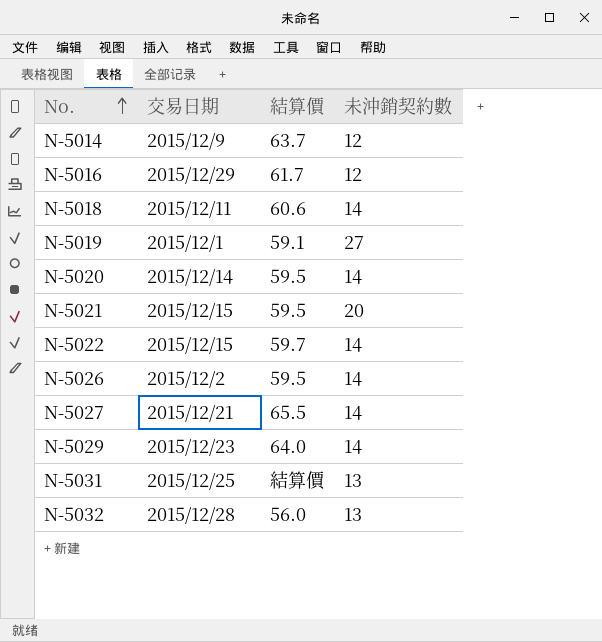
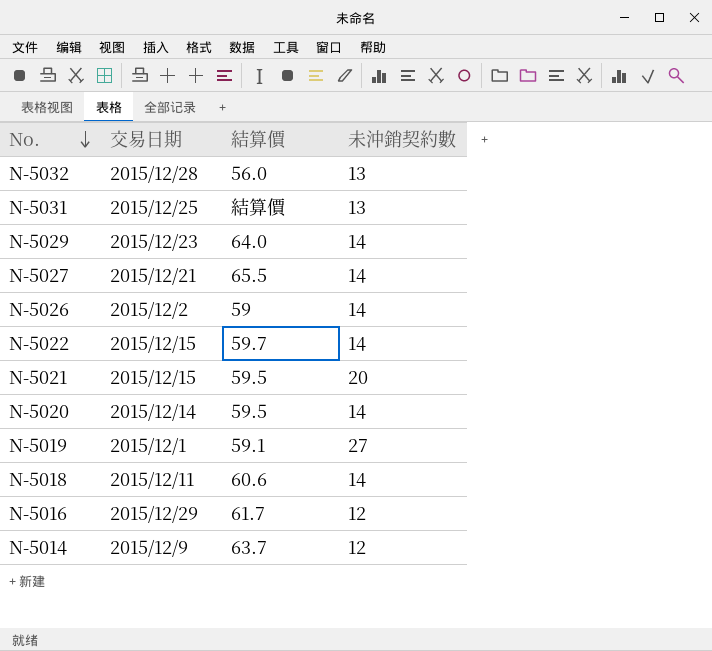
row order: No. ascending -> No. descending
N-5026 | 結算價: 59.5 -> 59

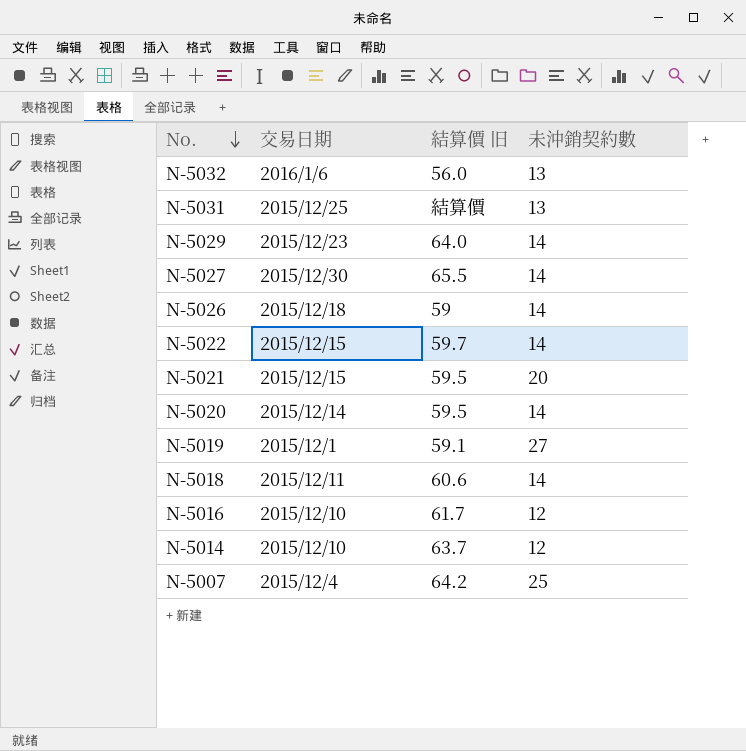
column name: 結算價 -> 結算價 旧
N-5032 | 交易日期: 2015/12/28 -> 2016/1/6
N-5027 | 交易日期: 2015/12/21 -> 2015/12/30
N-5026 | 交易日期: 2015/12/2 -> 2015/12/18
N-5016 | 交易日期: 2015/12/29 -> 2015/12/10
N-5014 | 交易日期: 2015/12/9 -> 2015/12/10
row N-5007: none -> 2015/12/4 | 64.2 | 25

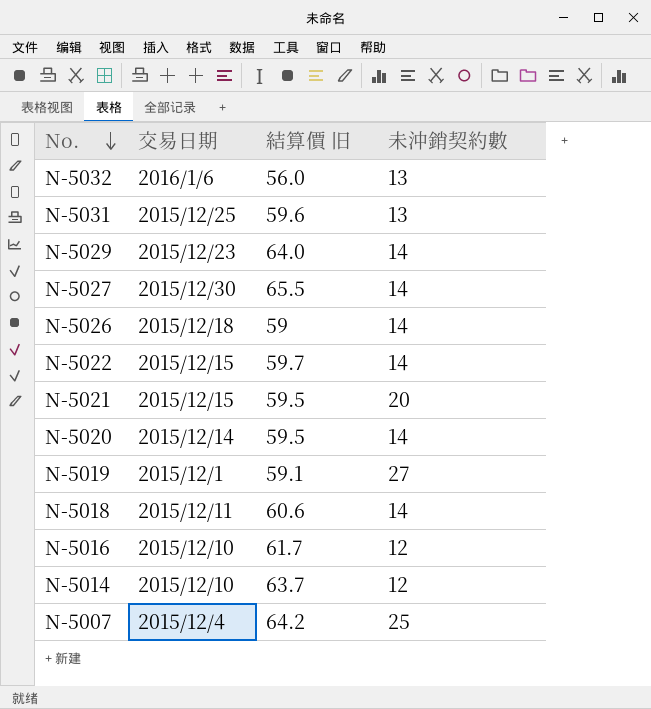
N-5031 | 結算價 旧: 結算價 -> 59.6

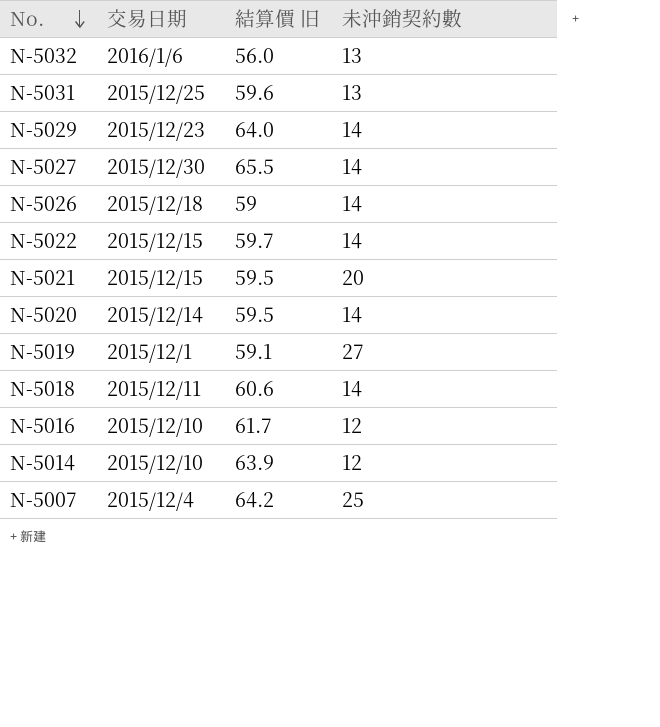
N-5014 | 結算價 旧: 63.7 -> 63.9

